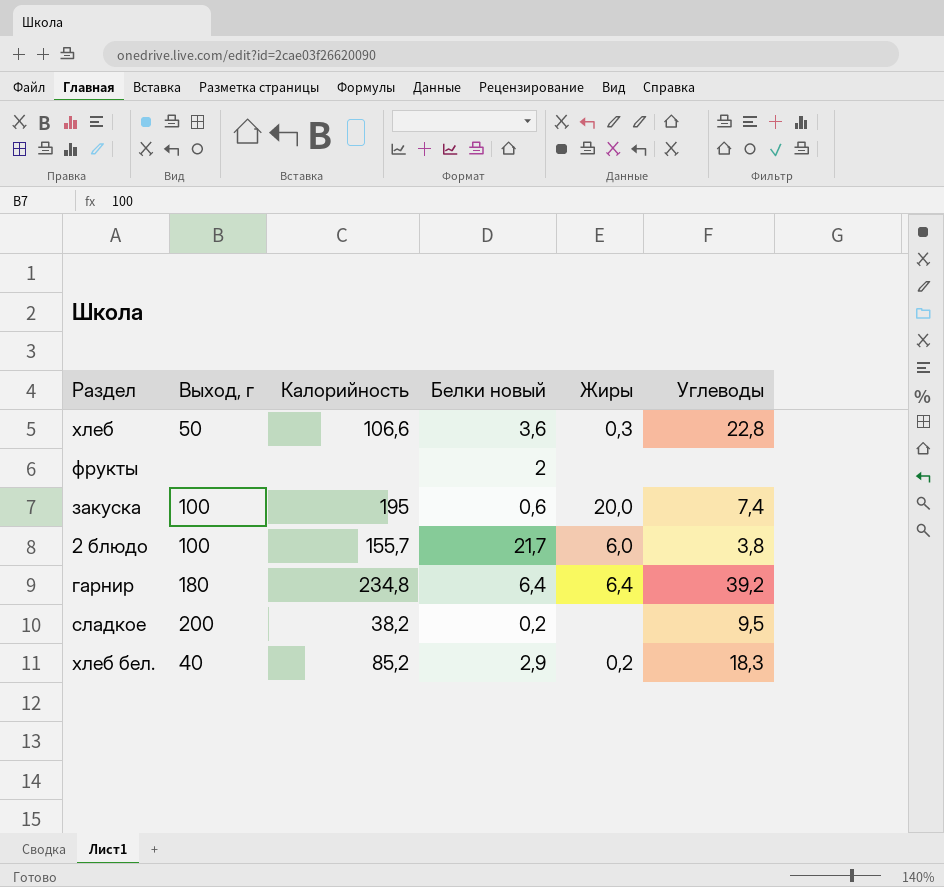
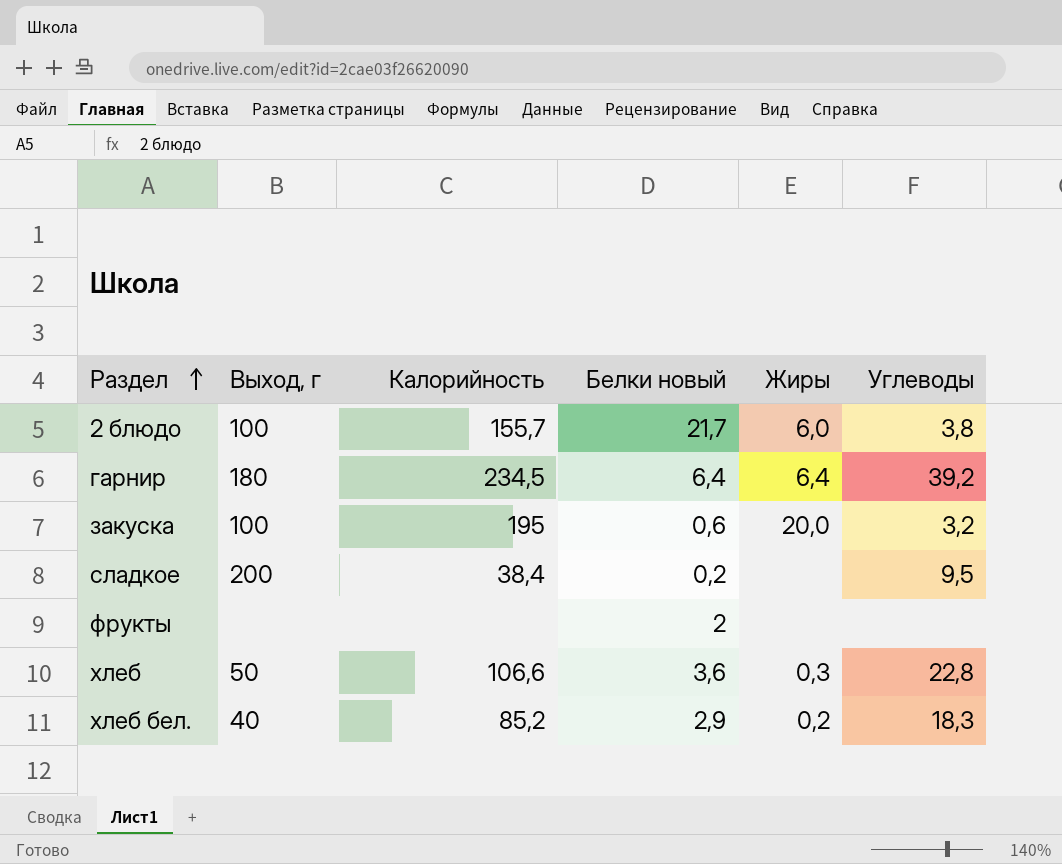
row order: none -> Раздел ascending
гарнир | Калорийность: 234,8 -> 234,5
закуска | Углеводы: 7,4 -> 3,2
сладкое | Калорийность: 38,2 -> 38,4

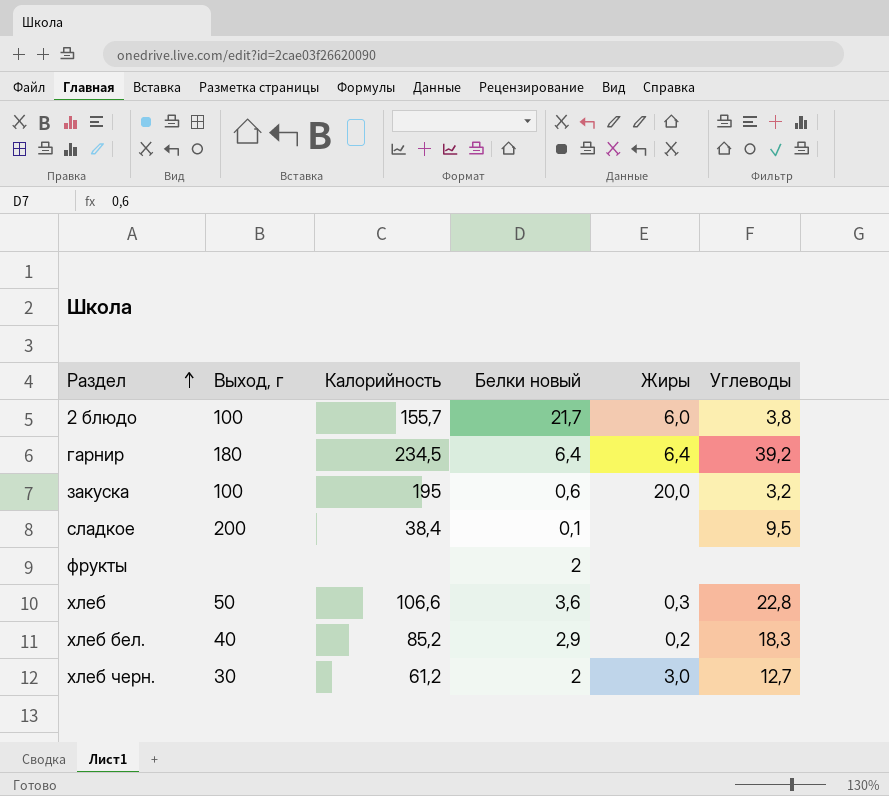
сладкое | Белки новый: 0,2 -> 0,1
row хлеб черн.: none -> 30 | 61,2 | 2 | 3,0 | 12,7

